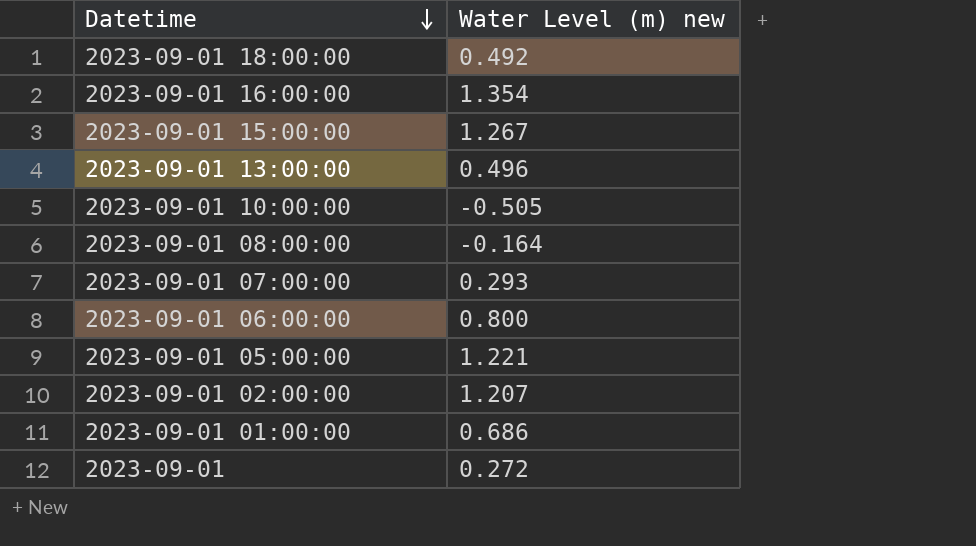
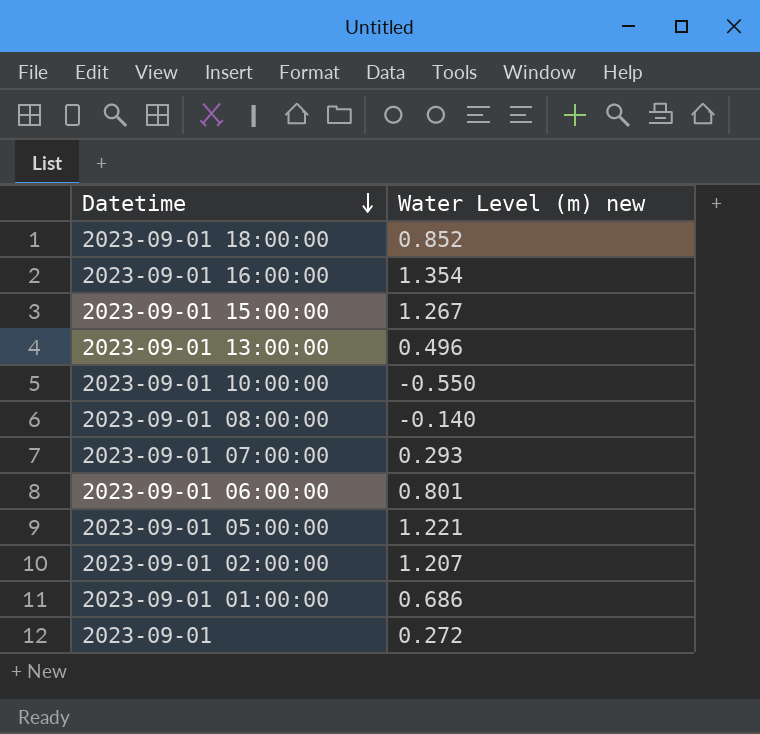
2023-09-01 18:00:00 | Water Level (m) new: 0.492 -> 0.852
2023-09-01 10:00:00 | Water Level (m) new: -0.505 -> -0.550
2023-09-01 08:00:00 | Water Level (m) new: -0.164 -> -0.140
2023-09-01 06:00:00 | Water Level (m) new: 0.800 -> 0.801

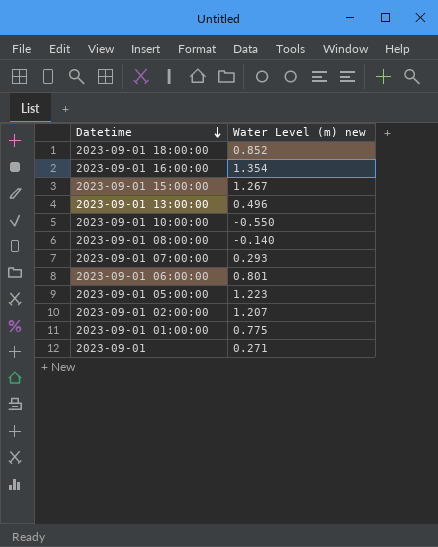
2023-09-01 05:00:00 | Water Level (m) new: 1.221 -> 1.223
2023-09-01 01:00:00 | Water Level (m) new: 0.686 -> 0.775
2023-09-01 | Water Level (m) new: 0.272 -> 0.271

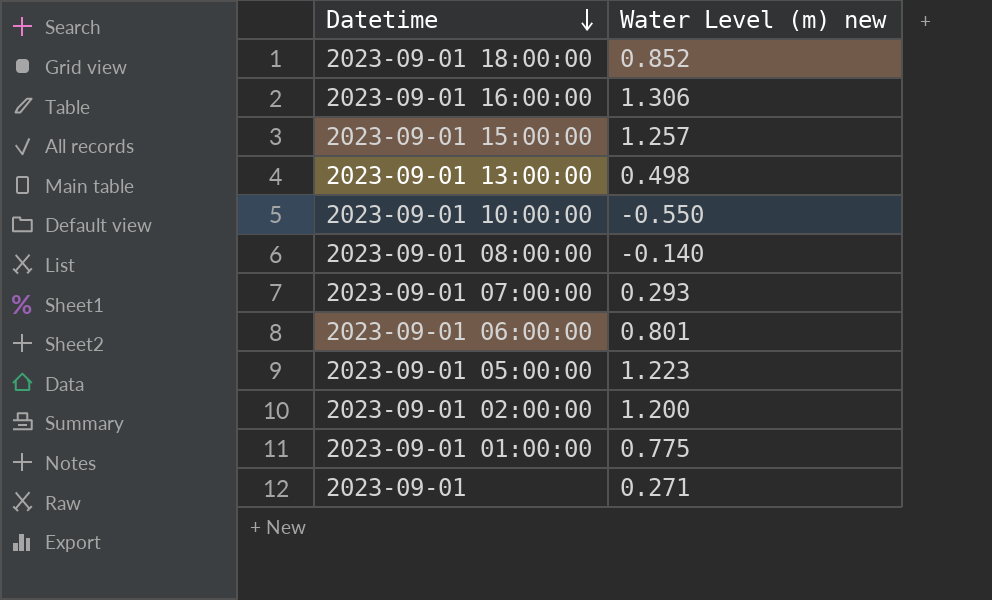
2023-09-01 16:00:00 | Water Level (m) new: 1.354 -> 1.306
2023-09-01 15:00:00 | Water Level (m) new: 1.267 -> 1.257
2023-09-01 13:00:00 | Water Level (m) new: 0.496 -> 0.498
2023-09-01 02:00:00 | Water Level (m) new: 1.207 -> 1.200

